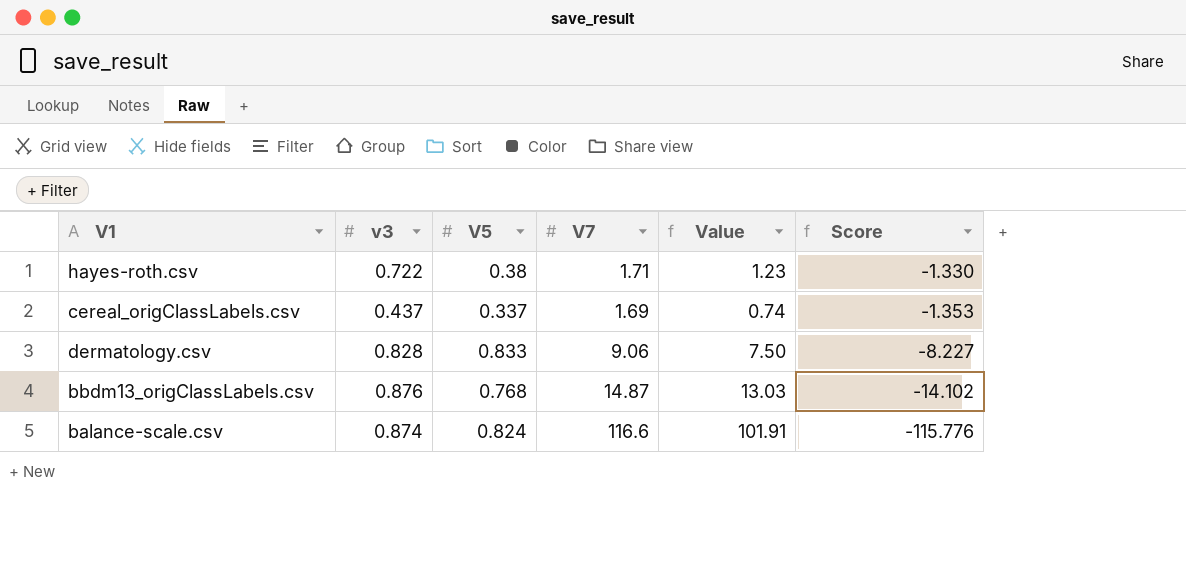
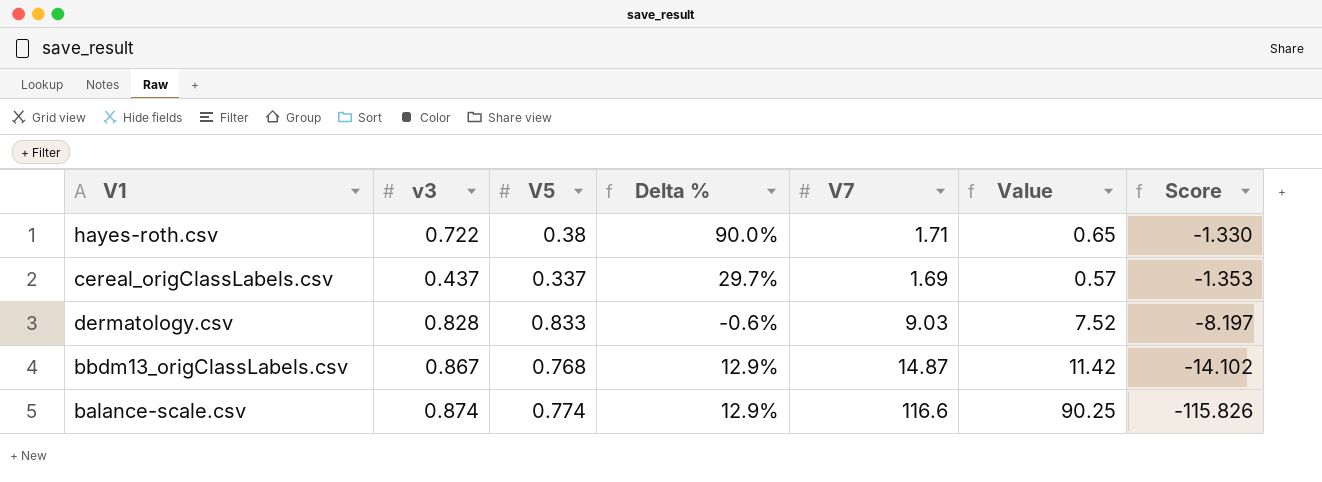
column Delta % | formula: none -> ([v3] - [V5]) / [V5]
column Value | formula: [v3] * [V7] -> [V5] * [V7]
dermatology.csv | V7: 9.06 -> 9.03
dermatology.csv | Score: -8.227 -> -8.197
bbdm13_origClassLabels.csv | v3: 0.876 -> 0.867
balance-scale.csv | V5: 0.824 -> 0.774
balance-scale.csv | Score: -115.776 -> -115.826

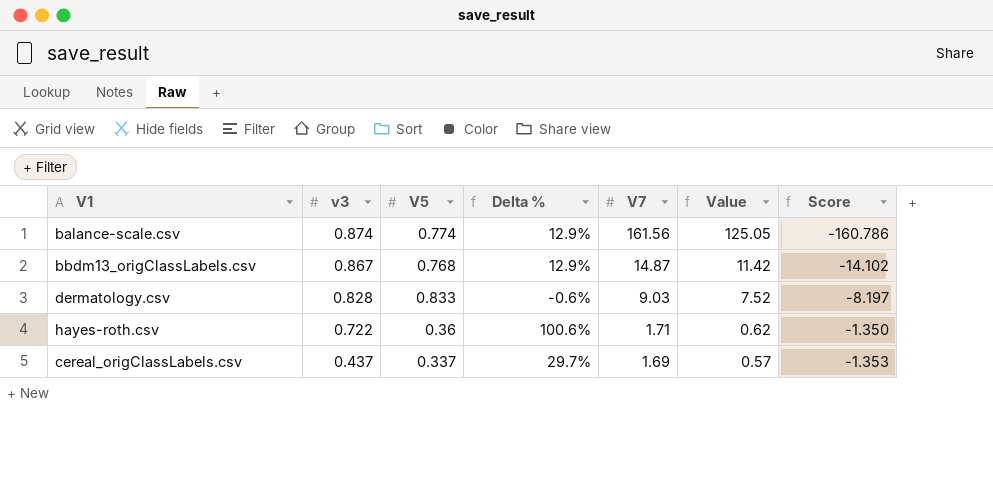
row order: Score descending -> v3 descending
balance-scale.csv | V7: 116.6 -> 161.56
balance-scale.csv | Value: 90.25 -> 125.05
balance-scale.csv | Score: -115.826 -> -160.786
hayes-roth.csv | V5: 0.38 -> 0.36
hayes-roth.csv | Delta %: 90.0% -> 100.6%
hayes-roth.csv | Value: 0.65 -> 0.62
hayes-roth.csv | Score: -1.330 -> -1.350

